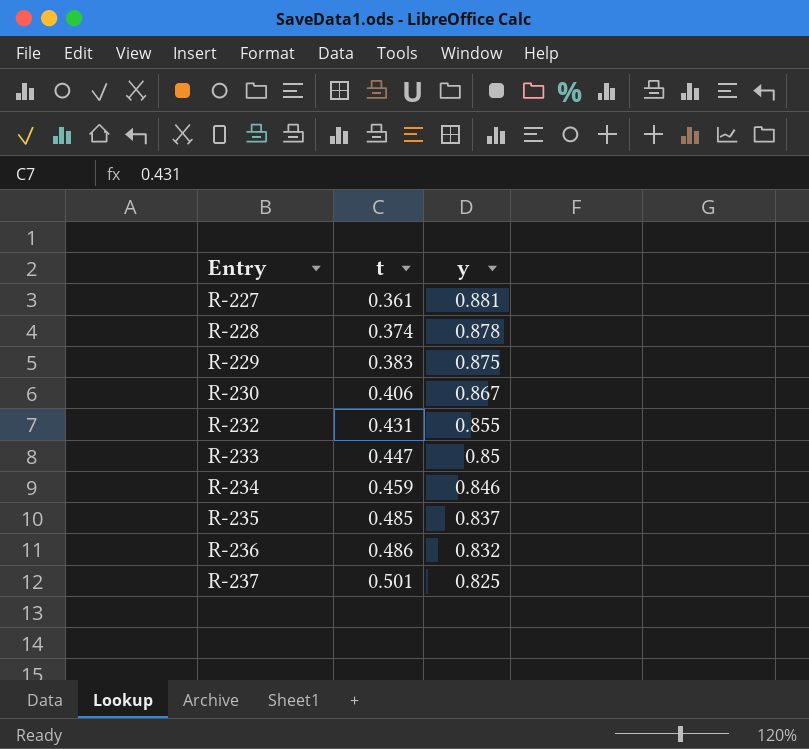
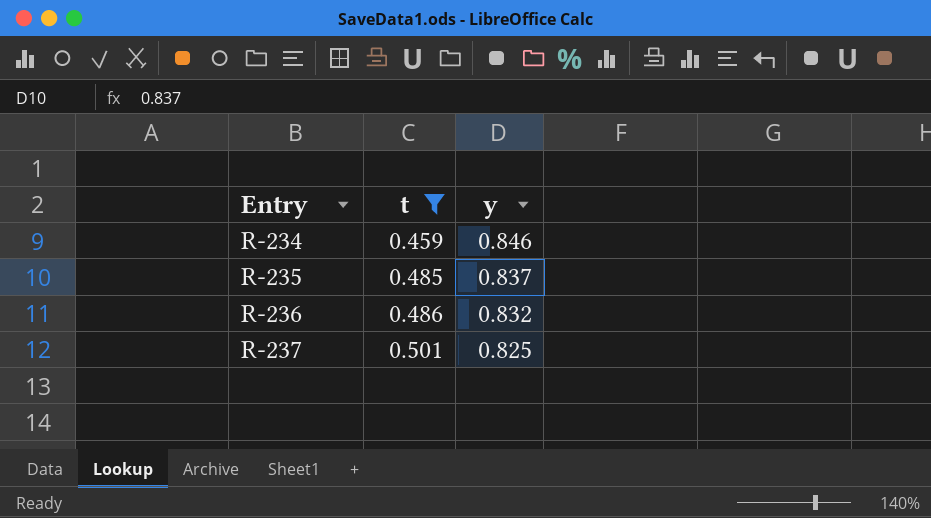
filter: none -> t >= 0.459

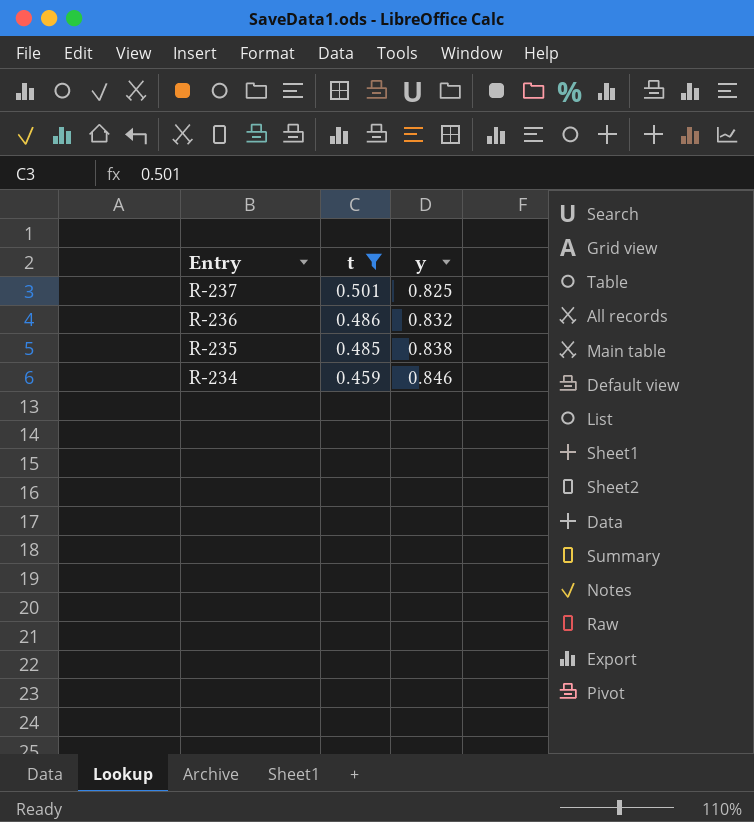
row order: Entry ascending -> Entry descending
R-235 | y: 0.837 -> 0.838

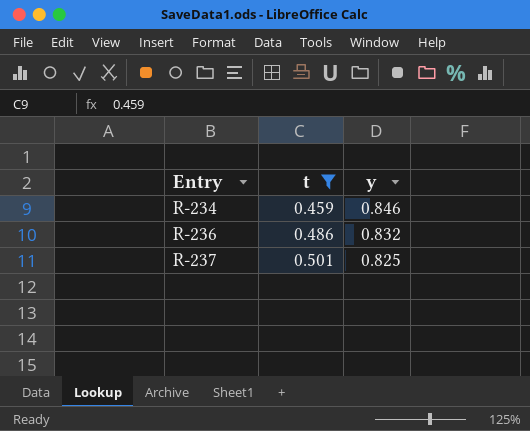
row order: Entry descending -> Entry ascending
row R-235: 0.485 | 0.838 -> none

